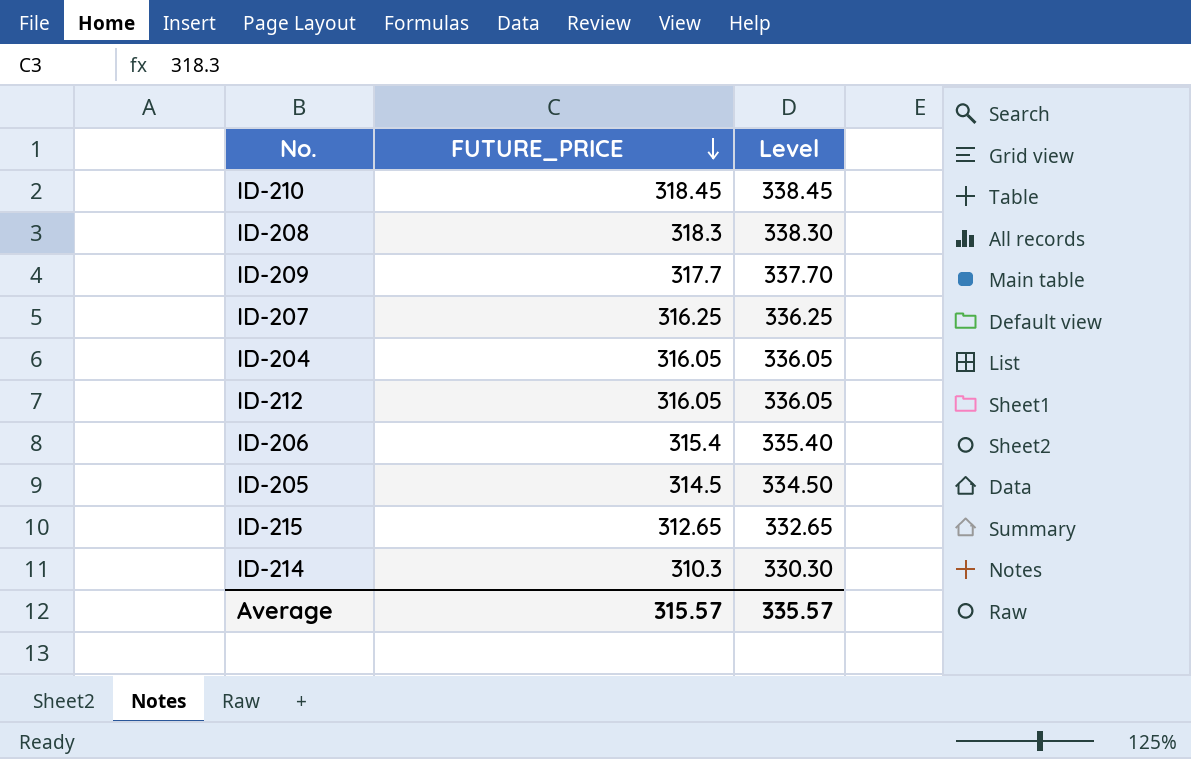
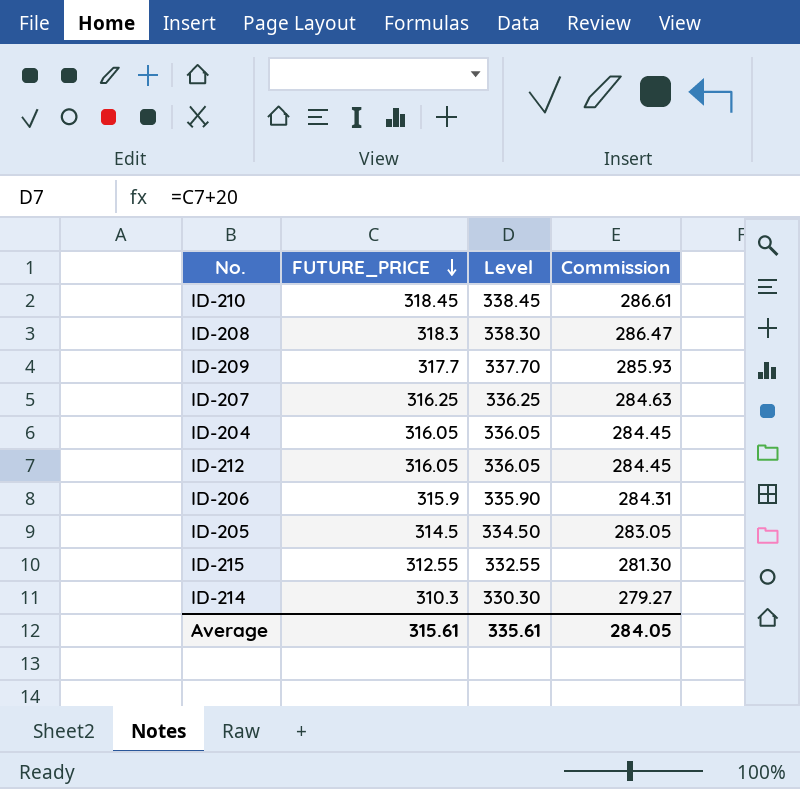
column Commission | formula: none -> [FUTURE_PRICE] * 0.9
ID-206 | FUTURE_PRICE: 315.4 -> 315.9
ID-206 | Level: 335.40 -> 335.90
ID-215 | FUTURE_PRICE: 312.65 -> 312.55
ID-215 | Level: 332.65 -> 332.55
Average | FUTURE_PRICE: 315.57 -> 315.61
Average | Level: 335.57 -> 335.61

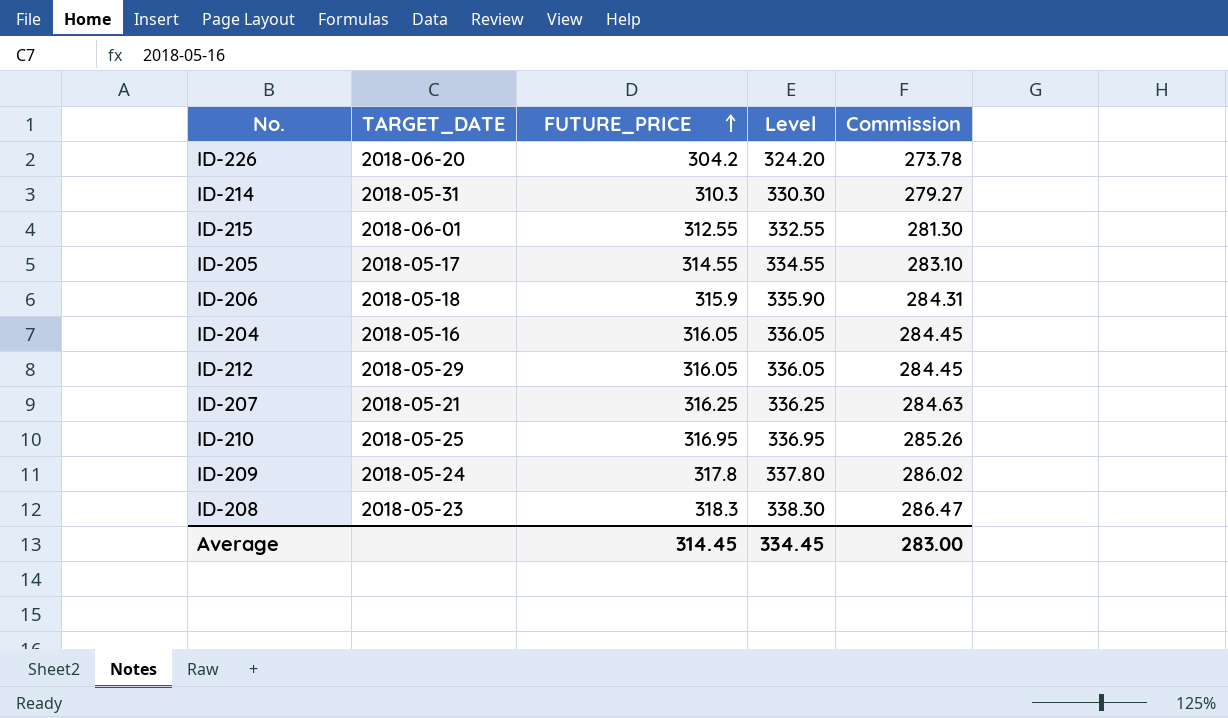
row order: FUTURE_PRICE descending -> FUTURE_PRICE ascending
column TARGET_DATE | position: none -> 2
row ID-226: none -> 2018-06-20 | 304.2 | 324.20 | 273.78
ID-205 | FUTURE_PRICE: 314.5 -> 314.55
ID-205 | Level: 334.50 -> 334.55
ID-205 | Commission: 283.05 -> 283.10
ID-210 | FUTURE_PRICE: 318.45 -> 316.95
ID-210 | Level: 338.45 -> 336.95
ID-210 | Commission: 286.61 -> 285.26
ID-209 | FUTURE_PRICE: 317.7 -> 317.8
ID-209 | Level: 337.70 -> 337.80
ID-209 | Commission: 285.93 -> 286.02
Average | FUTURE_PRICE: 315.61 -> 314.45
Average | Level: 335.61 -> 334.45
Average | Commission: 284.05 -> 283.00

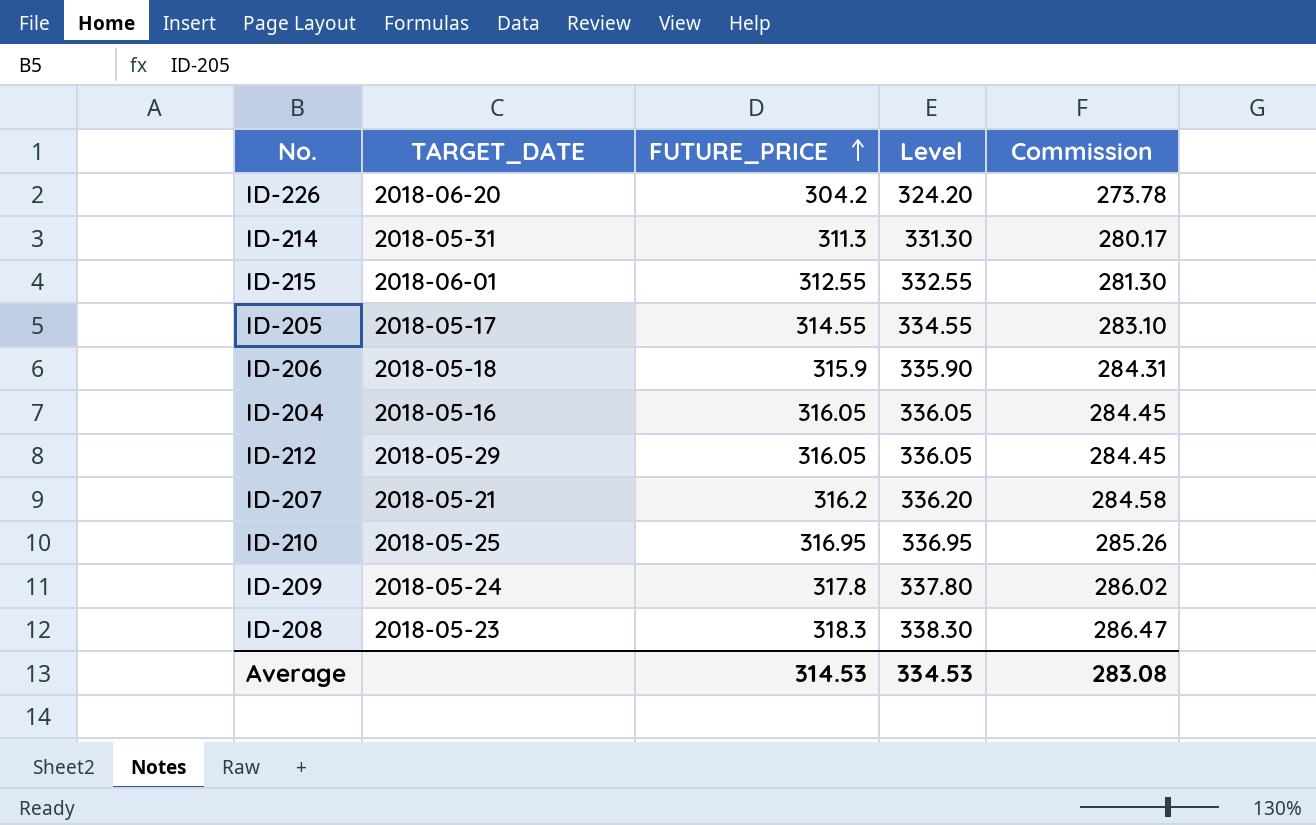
ID-214 | FUTURE_PRICE: 310.3 -> 311.3
ID-214 | Level: 330.30 -> 331.30
ID-214 | Commission: 279.27 -> 280.17
ID-207 | FUTURE_PRICE: 316.25 -> 316.2
ID-207 | Level: 336.25 -> 336.20
ID-207 | Commission: 284.63 -> 284.58
Average | FUTURE_PRICE: 314.45 -> 314.53
Average | Level: 334.45 -> 334.53
Average | Commission: 283.00 -> 283.08

